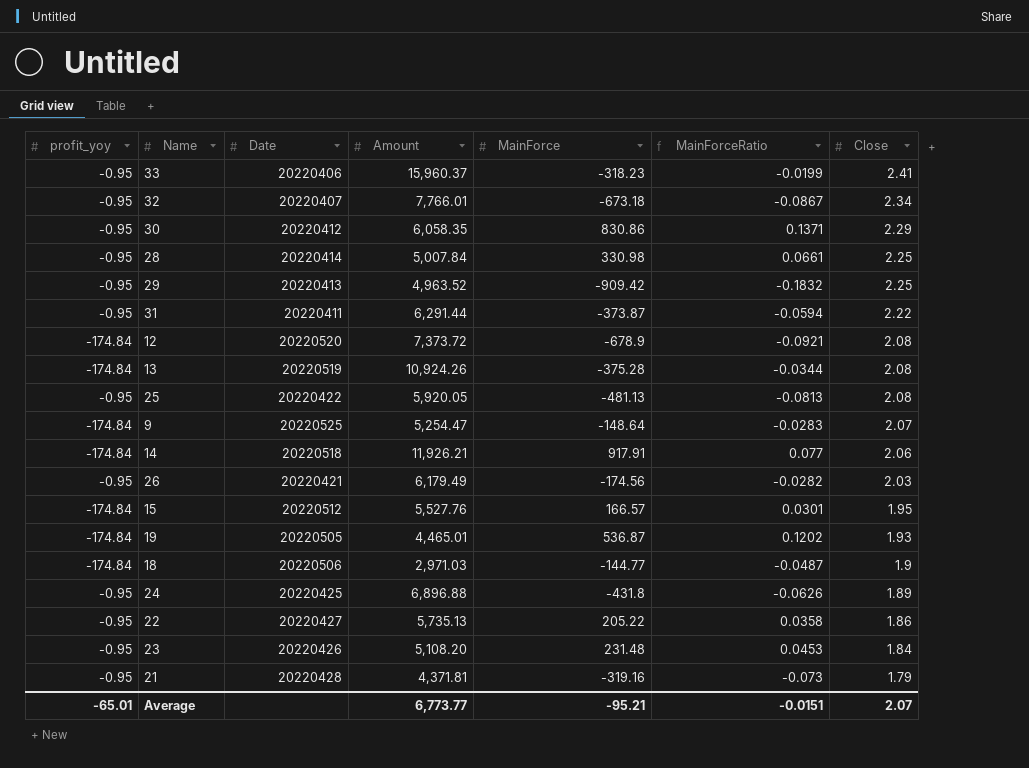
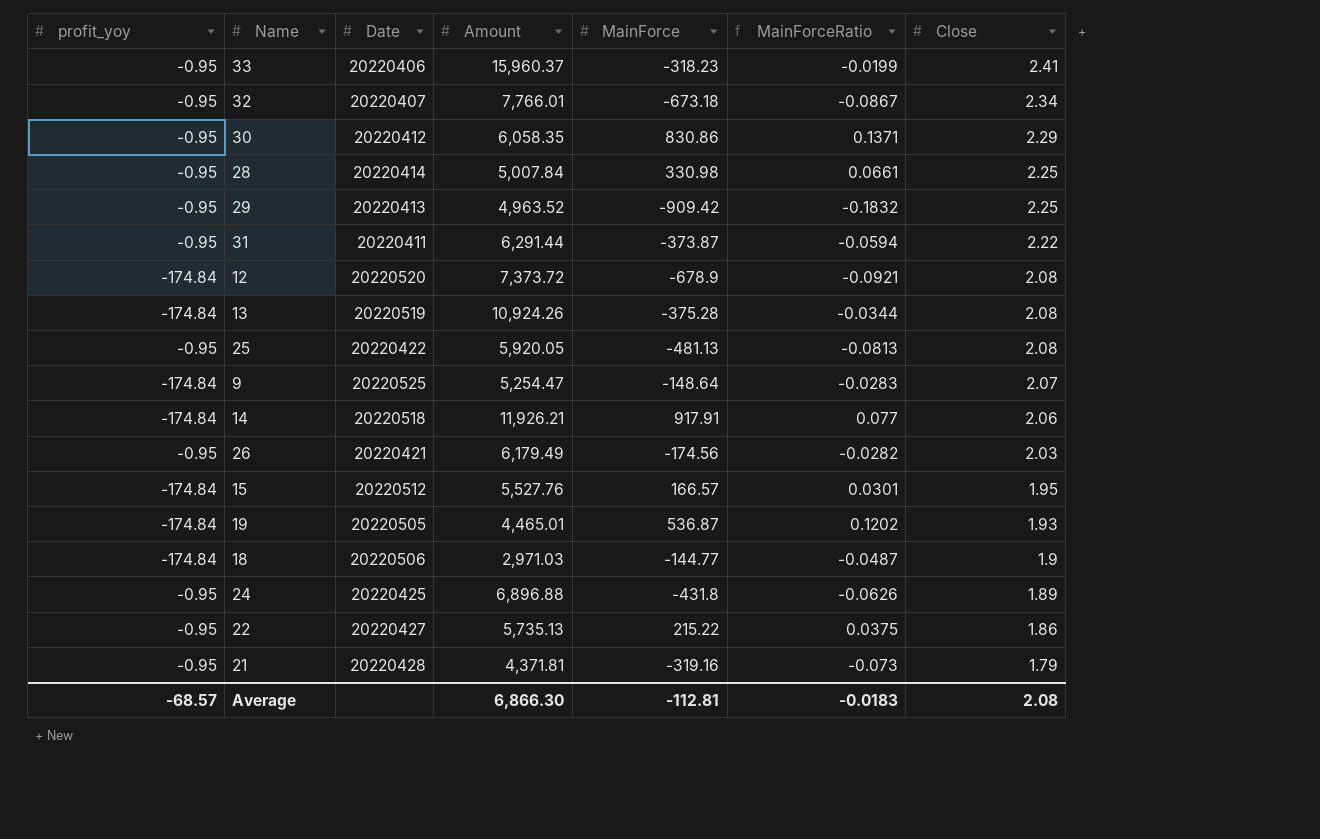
row 23: -0.95 | 20220426 | 5,108.20 | 231.48 | 0.0453 | 1.84 -> none
22 | MainForce: 205.22 -> 215.22
22 | MainForceRatio: 0.0358 -> 0.0375
Average | profit_yoy: -65.01 -> -68.57
Average | Amount: 6,773.77 -> 6,866.30
Average | MainForce: -95.21 -> -112.81
Average | MainForceRatio: -0.0151 -> -0.0183
Average | Close: 2.07 -> 2.08

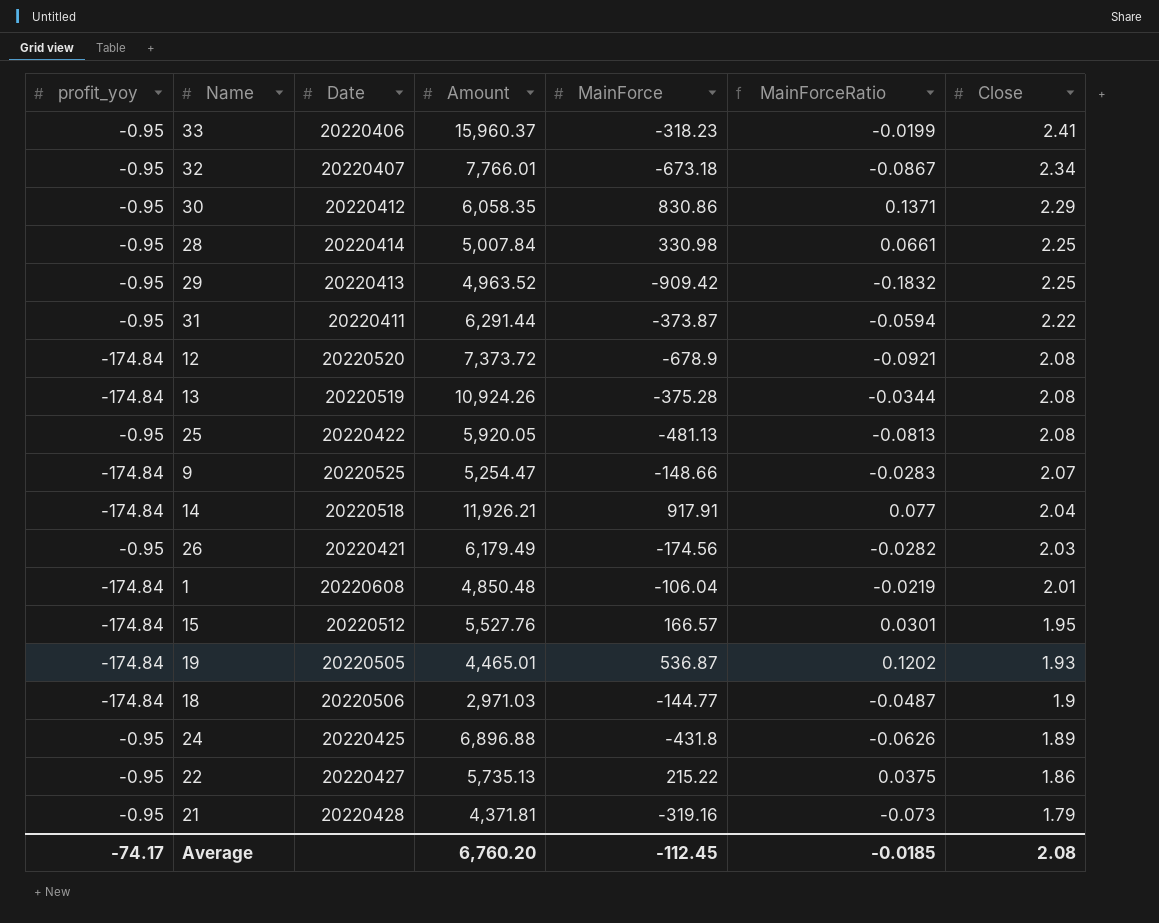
9 | MainForce: -148.64 -> -148.66
14 | Close: 2.06 -> 2.04
row 1: none -> -174.84 | 20220608 | 4,850.48 | -106.04 | -0.0219 | 2.01
Average | profit_yoy: -68.57 -> -74.17
Average | Amount: 6,866.30 -> 6,760.20
Average | MainForce: -112.81 -> -112.45
Average | MainForceRatio: -0.0183 -> -0.0185

